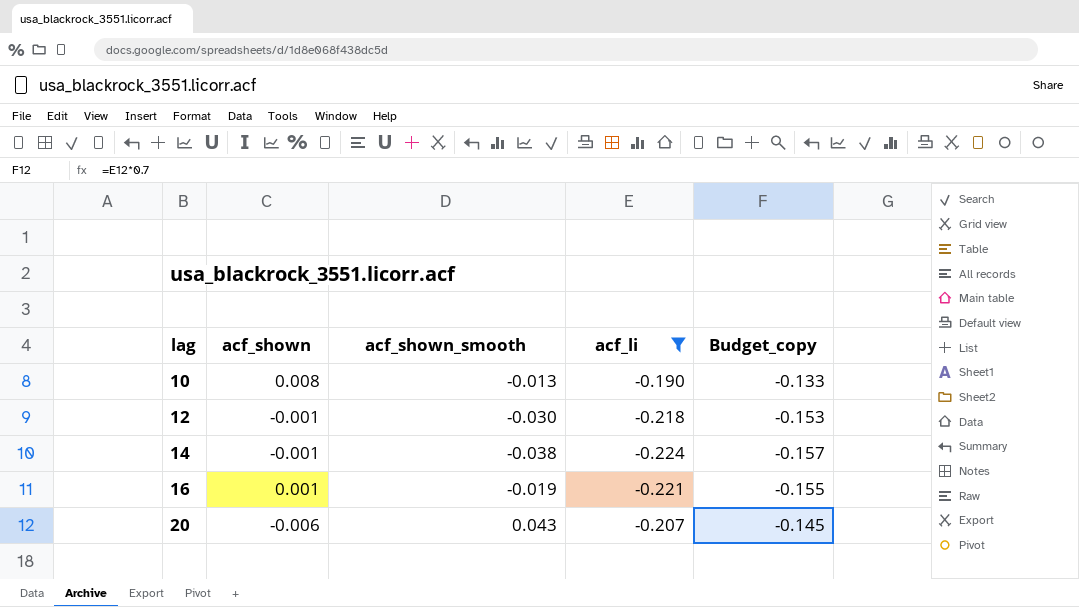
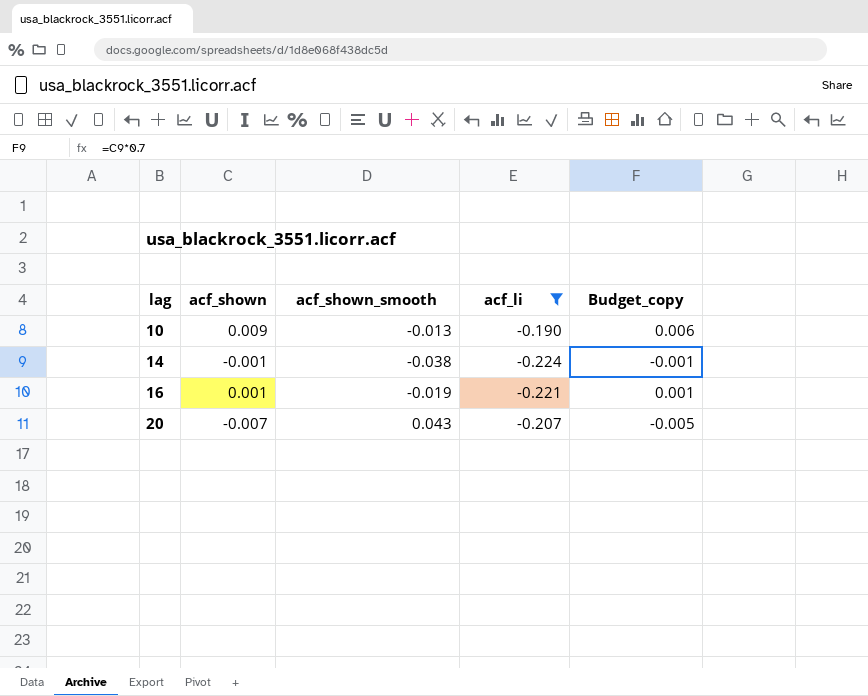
column Budget_copy | formula: [acf_li] * 0.7 -> [acf_shown] * 0.7
row 12: -0.001 | -0.030 | -0.218 | -0.153 -> none
10 | acf_shown: 0.008 -> 0.009
20 | acf_shown: -0.006 -> -0.007

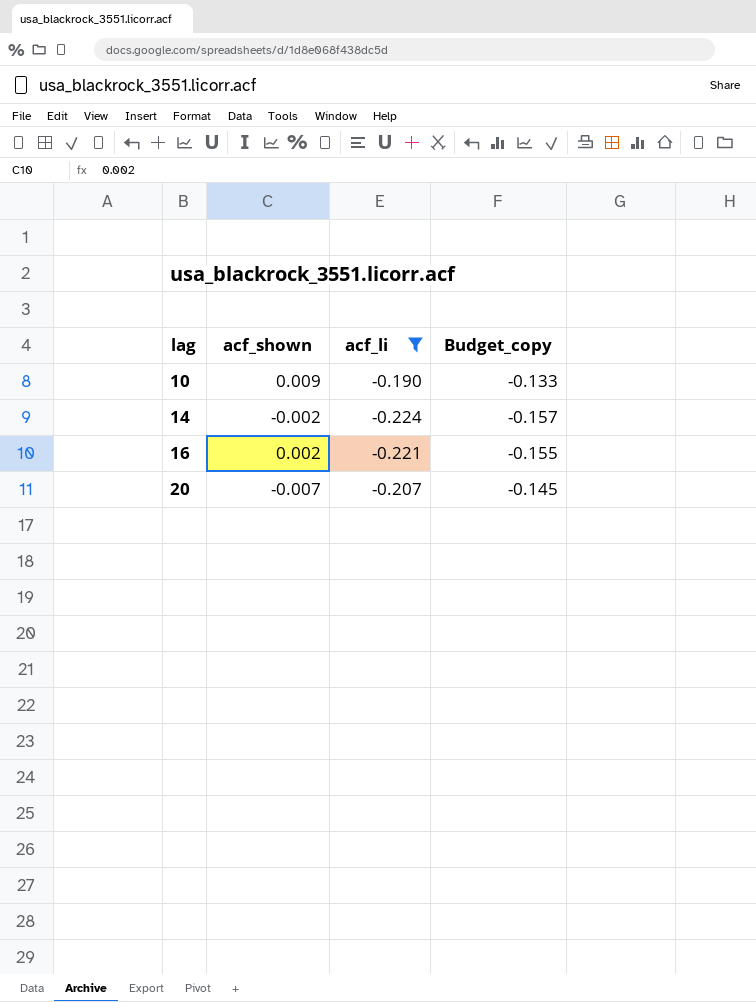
column acf_shown_smooth | position: 3 -> none
column Budget_copy | formula: [acf_shown] * 0.7 -> [acf_li] * 0.7
14 | acf_shown: -0.001 -> -0.002
16 | acf_shown: 0.001 -> 0.002

